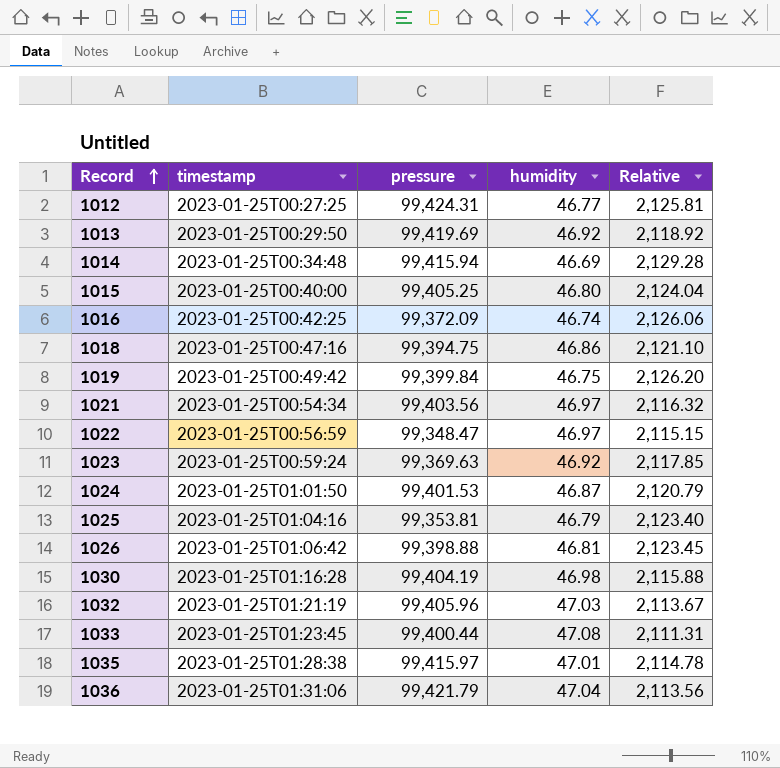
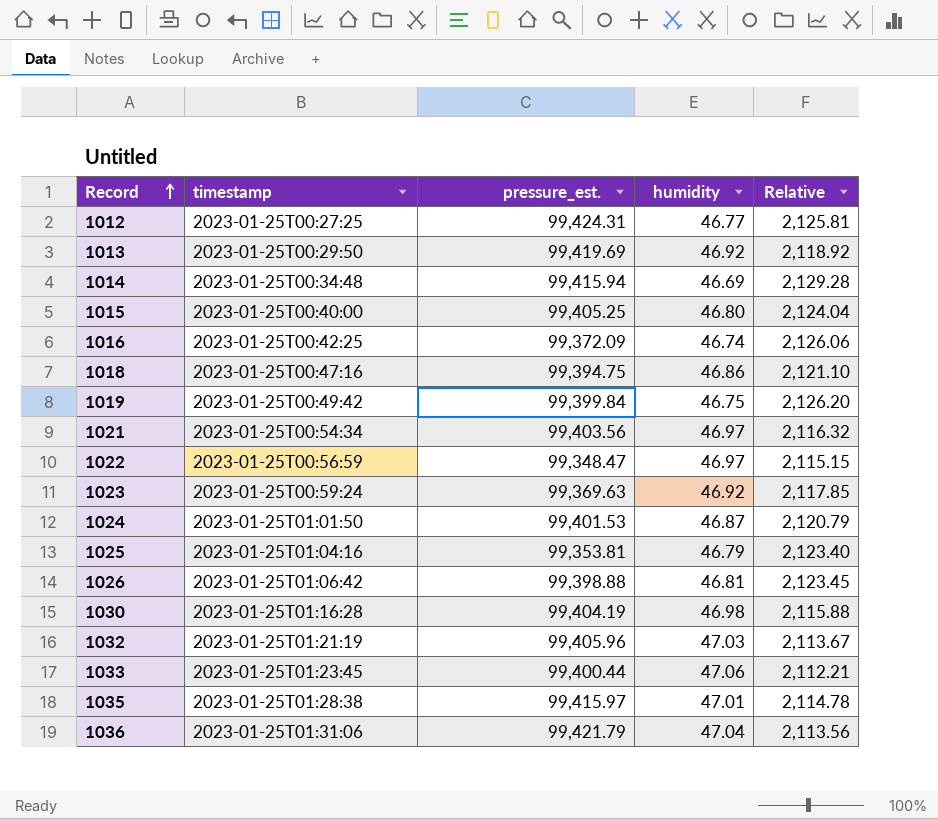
column name: pressure -> pressure_est.
1033 | humidity: 47.08 -> 47.06
1033 | Relative: 2,111.31 -> 2,112.21

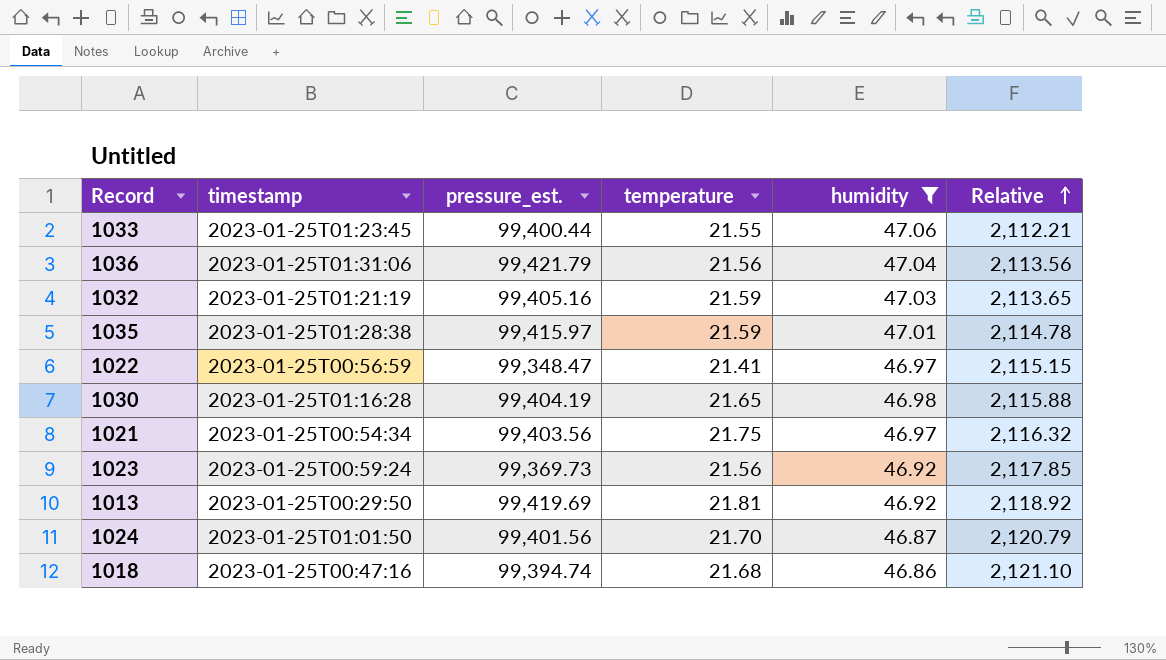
filter: none -> humidity >= 46.86
row order: Record ascending -> Relative ascending
column temperature | position: none -> 4
1032 | pressure_est.: 99,405.96 -> 99,405.16
1032 | Relative: 2,113.67 -> 2,113.65
1023 | pressure_est.: 99,369.63 -> 99,369.73
1024 | pressure_est.: 99,401.53 -> 99,401.56
1018 | pressure_est.: 99,394.75 -> 99,394.74

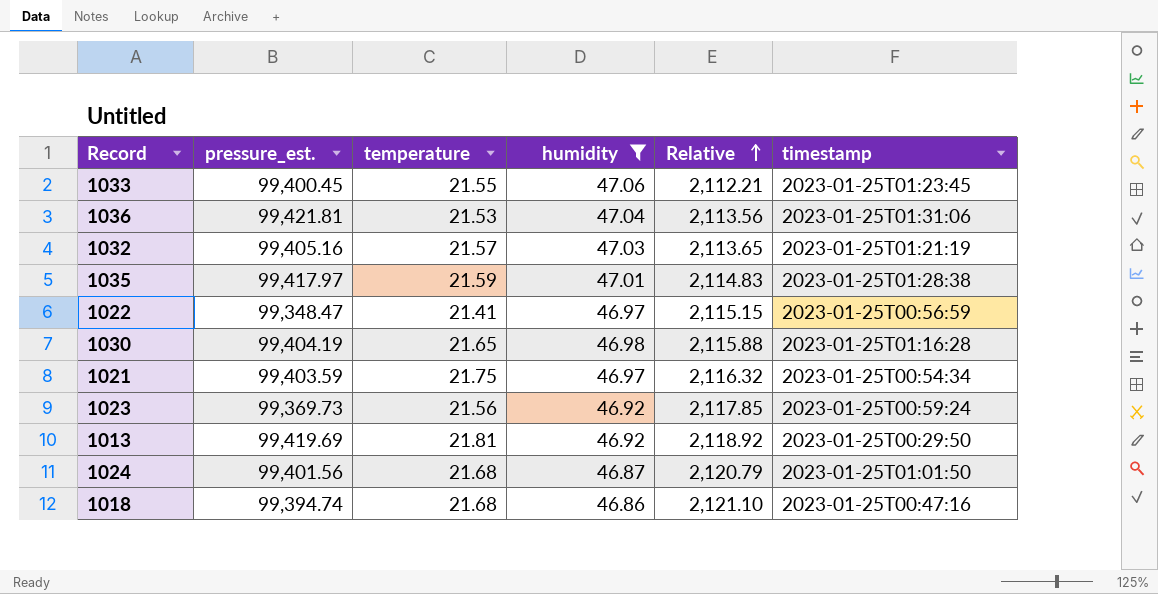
column timestamp | position: 2 -> 6
1033 | pressure_est.: 99,400.44 -> 99,400.45
1036 | pressure_est.: 99,421.79 -> 99,421.81
1036 | temperature: 21.56 -> 21.53
1032 | temperature: 21.59 -> 21.57
1035 | pressure_est.: 99,415.97 -> 99,417.97
1035 | Relative: 2,114.78 -> 2,114.83
1021 | pressure_est.: 99,403.56 -> 99,403.59
1024 | temperature: 21.70 -> 21.68

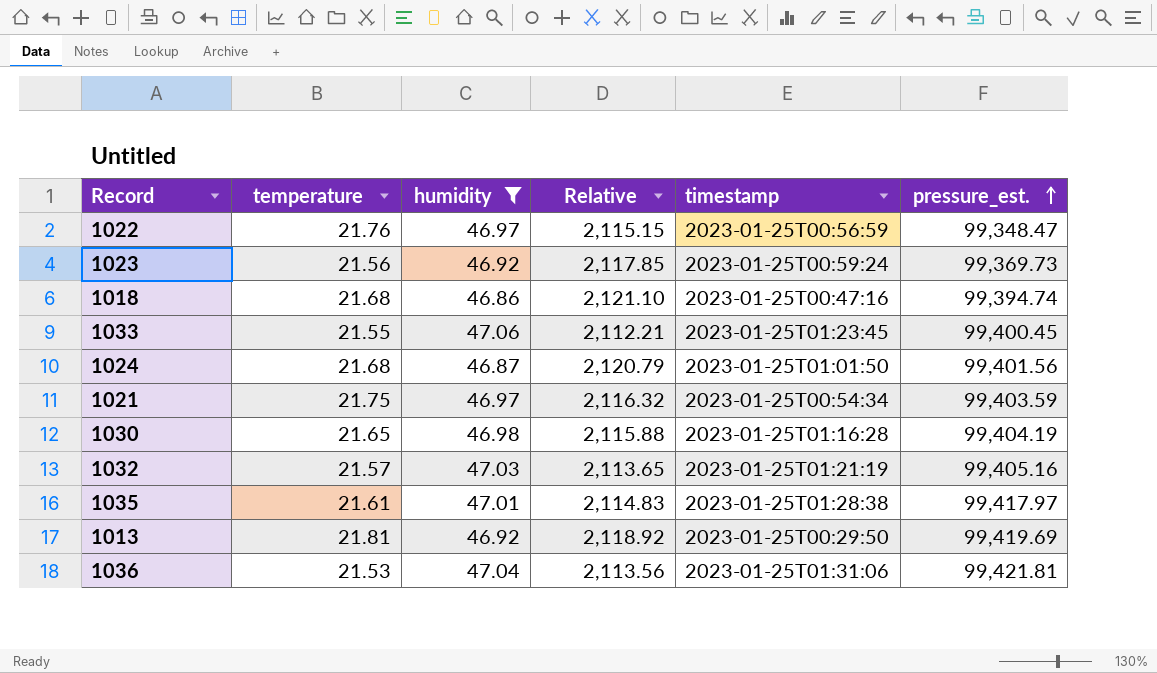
row order: Relative ascending -> pressure_est. ascending
column pressure_est. | position: 2 -> 6
1022 | temperature: 21.41 -> 21.76
1035 | temperature: 21.59 -> 21.61

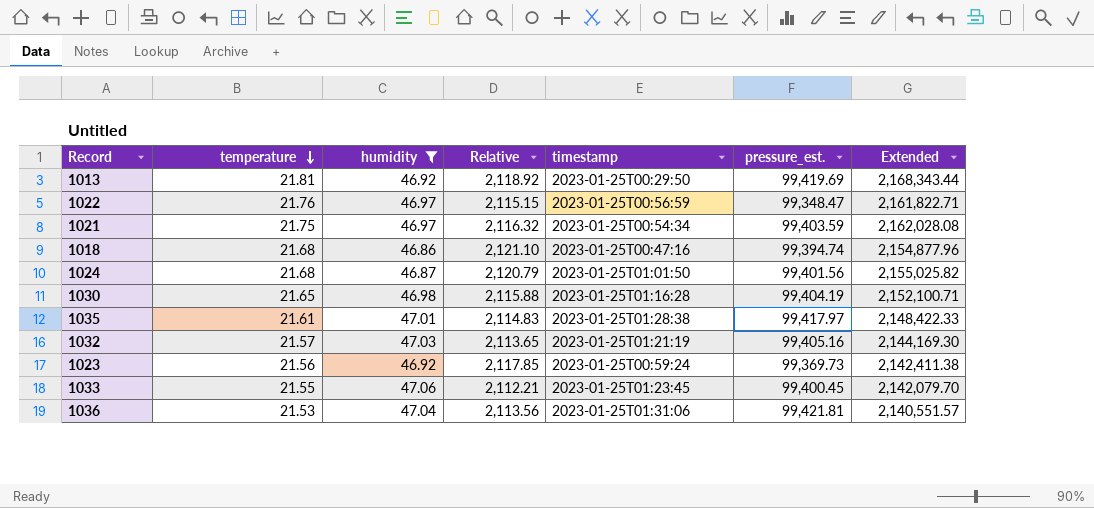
row order: pressure_est. ascending -> temperature descending
column Extended | formula: none -> [temperature] * [pressure_est.]

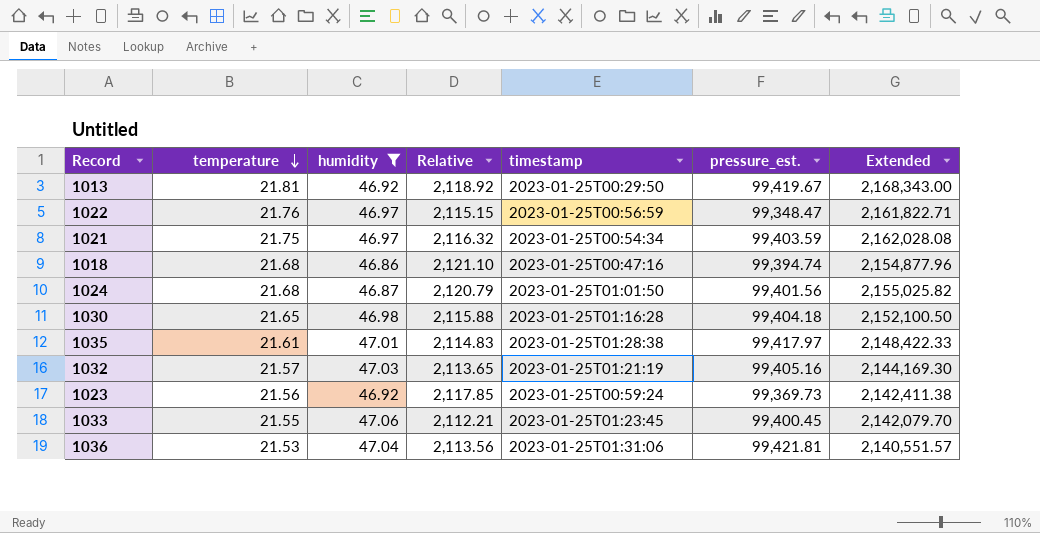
1013 | pressure_est.: 99,419.69 -> 99,419.67
1013 | Extended: 2,168,343.44 -> 2,168,343.00
1030 | pressure_est.: 99,404.19 -> 99,404.18
1030 | Extended: 2,152,100.71 -> 2,152,100.50

